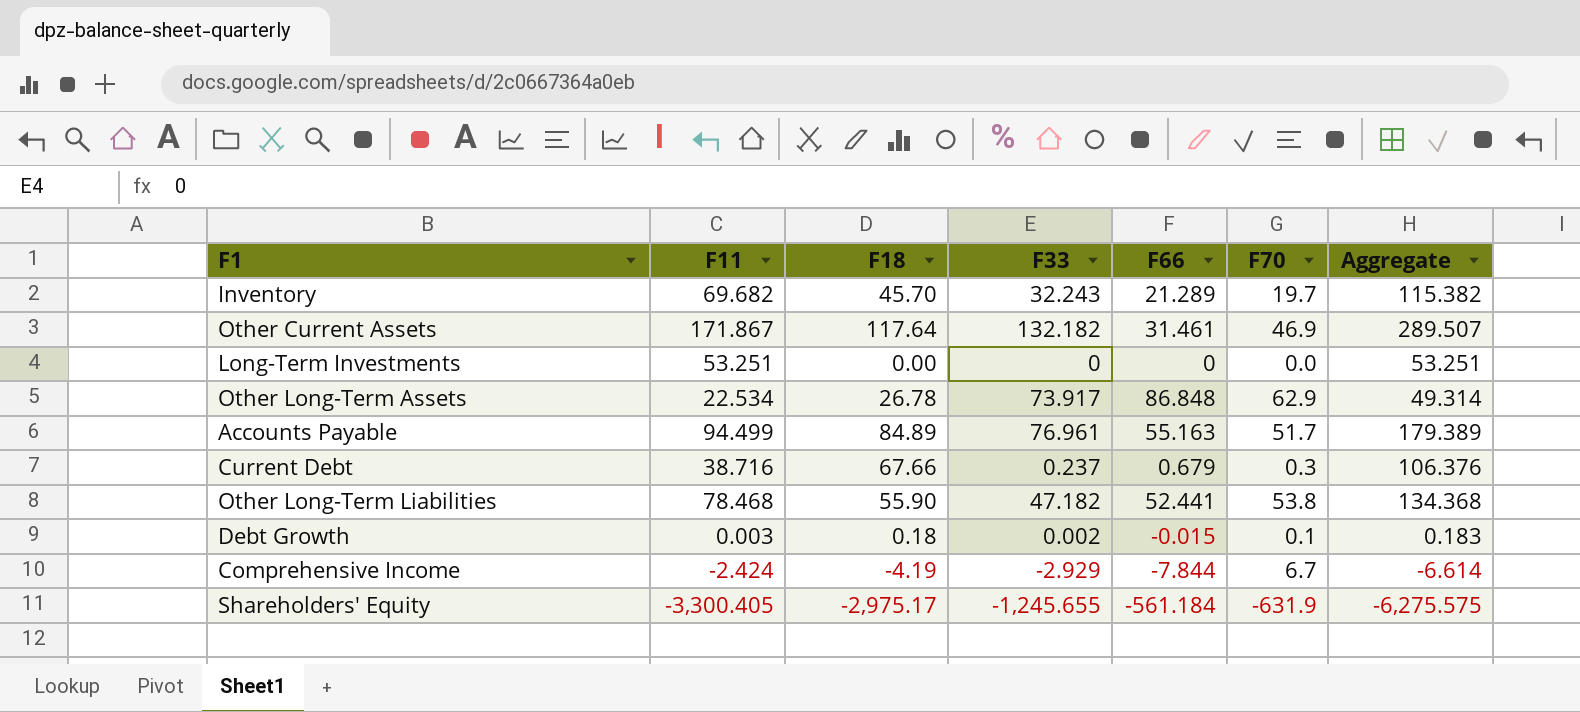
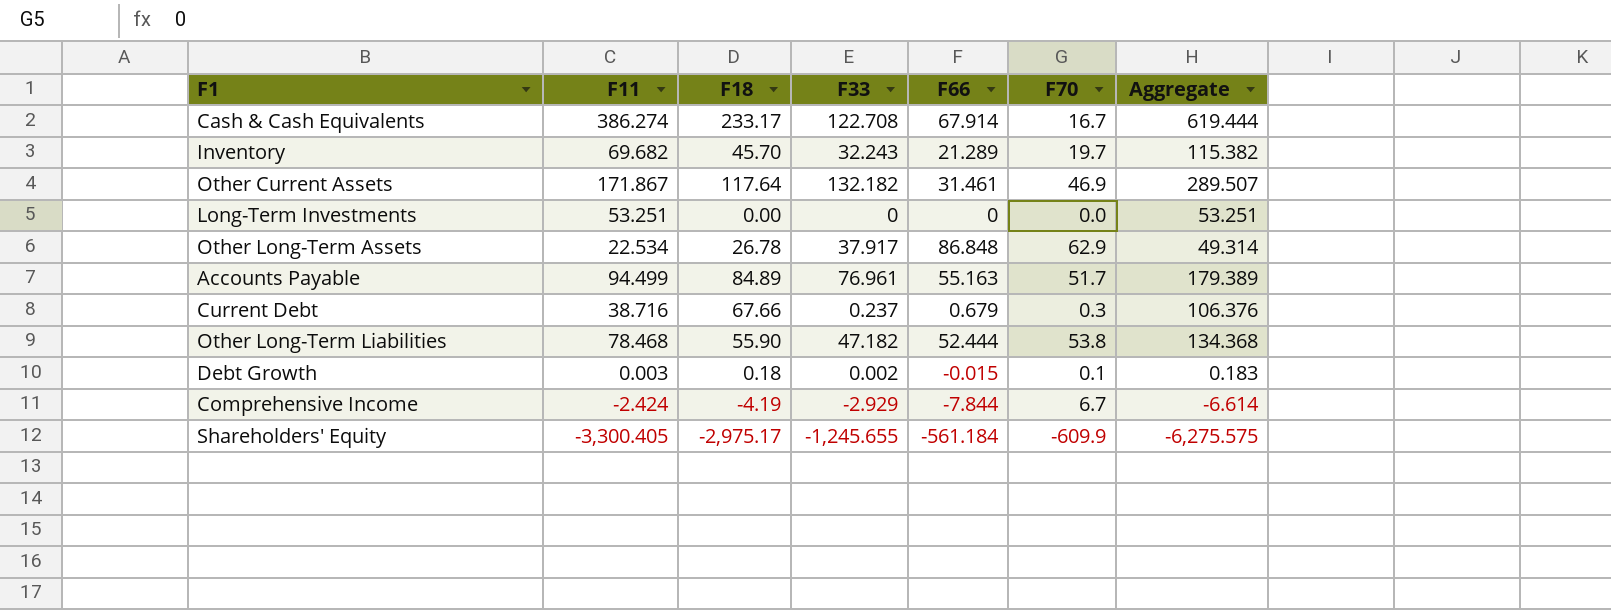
row Cash & Cash Equivalents: none -> 386.274 | 233.17 | 122.708 | 67.914 | 16.7 | 619.444
Other Long-Term Assets | F33: 73.917 -> 37.917
Other Long-Term Liabilities | F66: 52.441 -> 52.444
Shareholders' Equity | F70: -631.9 -> -609.9

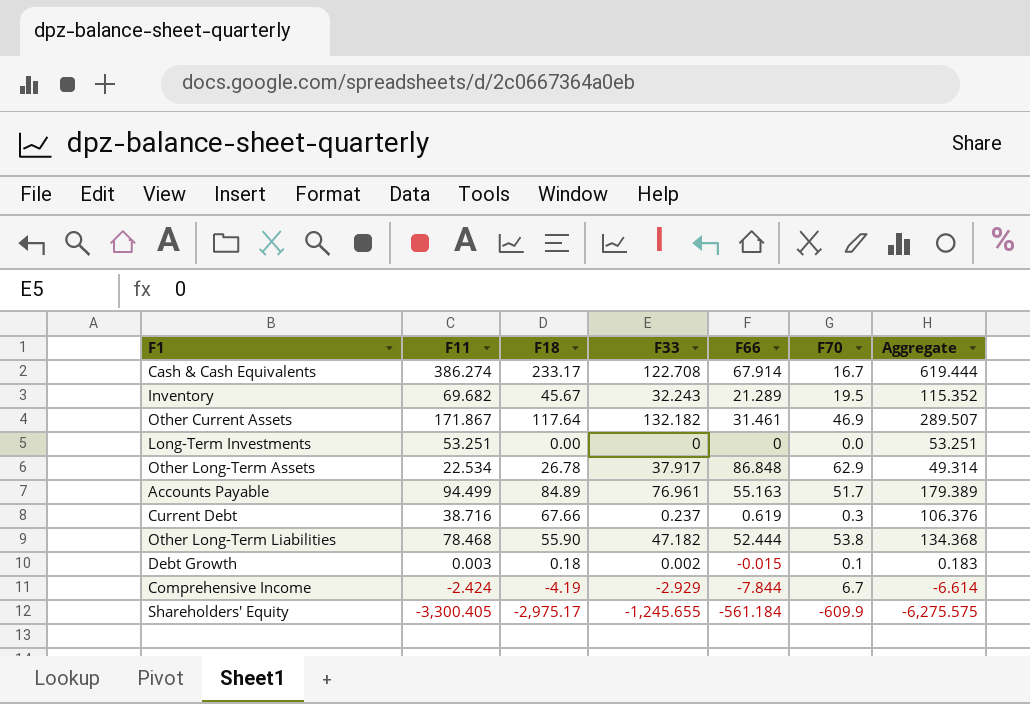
Inventory | F18: 45.70 -> 45.67
Inventory | F70: 19.7 -> 19.5
Inventory | Aggregate: 115.382 -> 115.352
Current Debt | F66: 0.679 -> 0.619

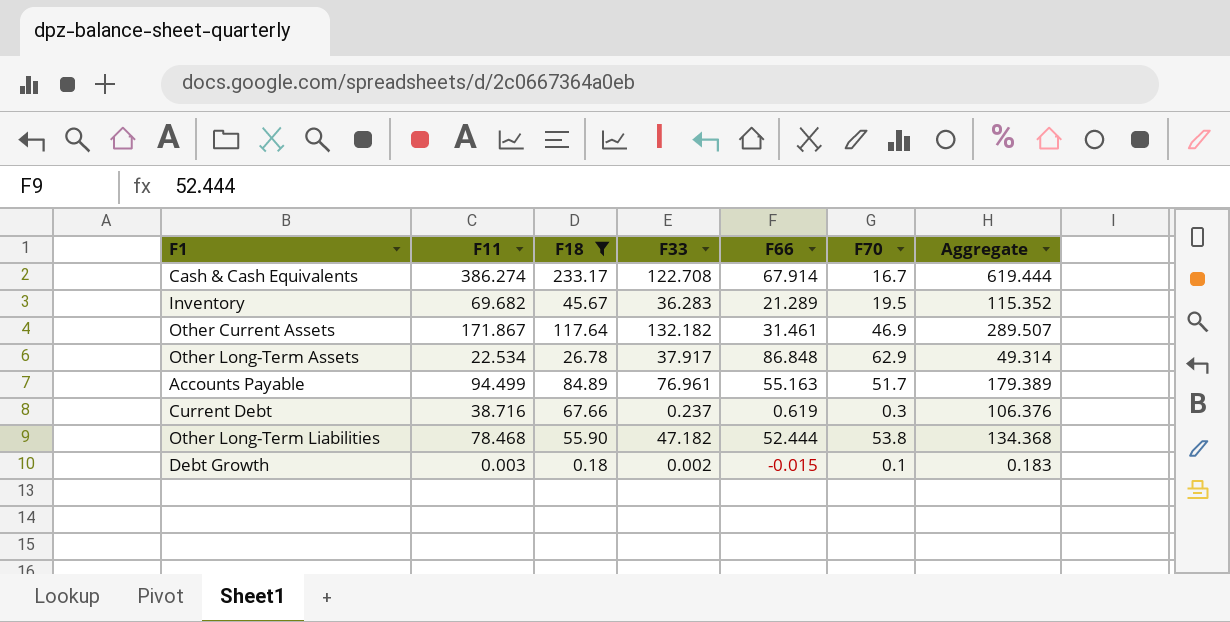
filter: none -> F18 >= 0.18
Inventory | F33: 32.243 -> 36.283

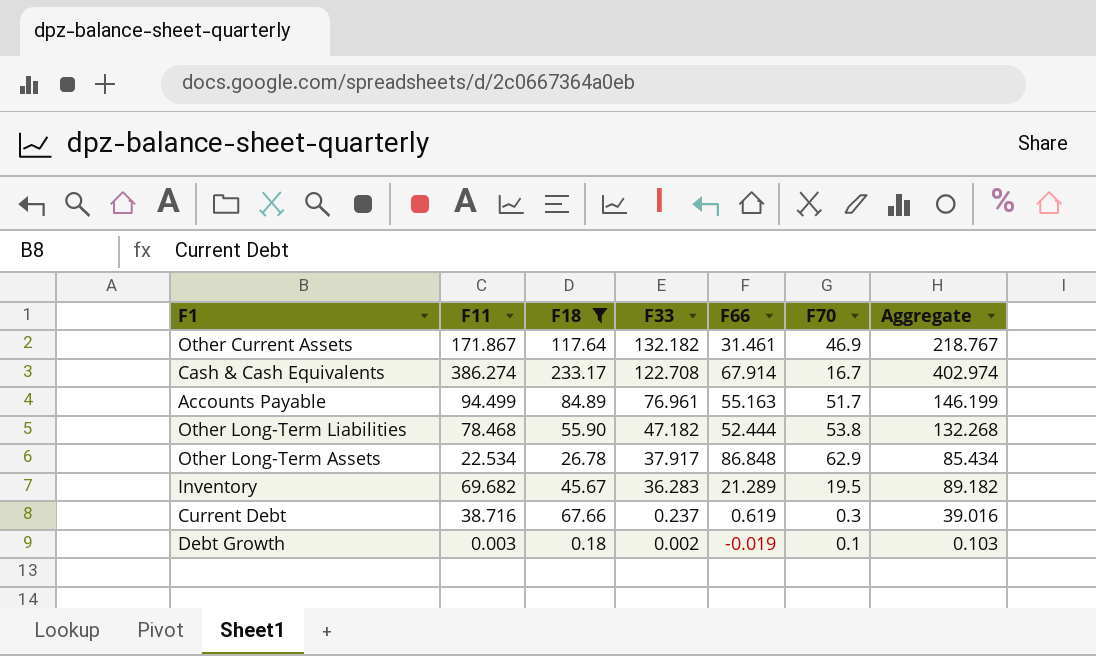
row order: none -> F33 descending
column Aggregate | formula: [F11] + [F18] -> [F11] + [F70]
Debt Growth | F66: -0.015 -> -0.019

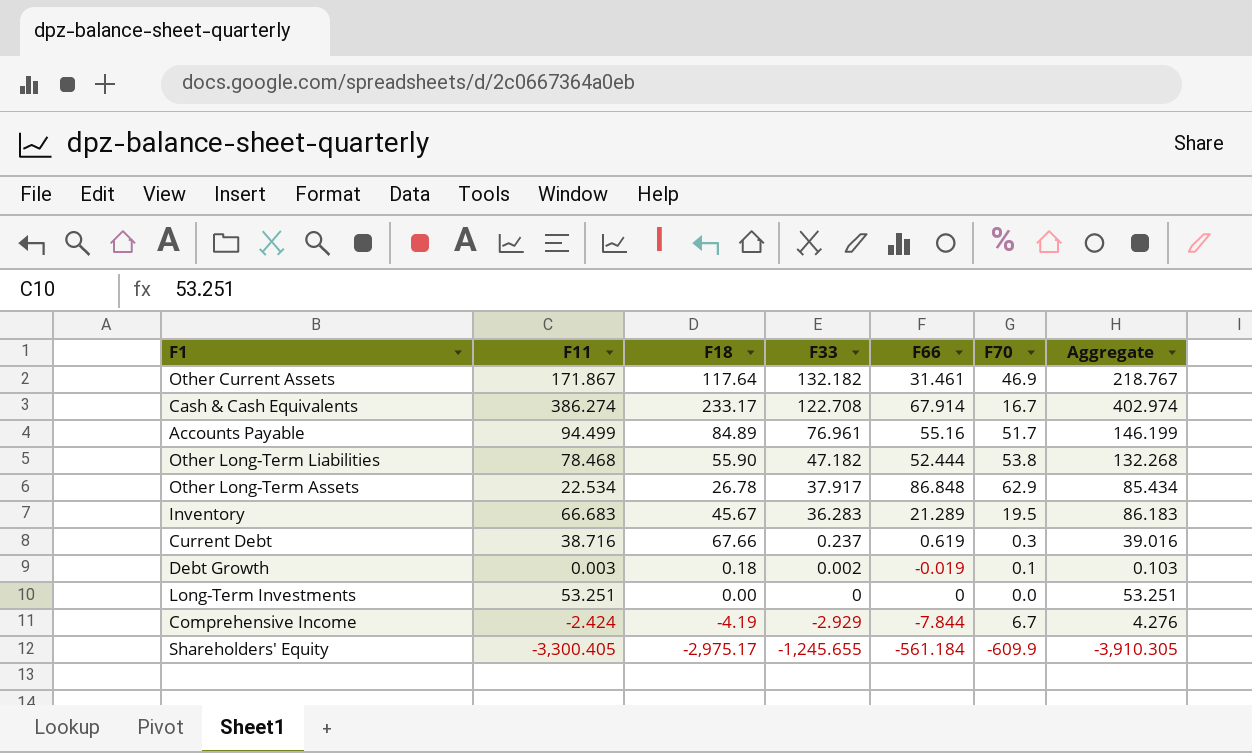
filter: F18 >= 0.18 -> none
Accounts Payable | F66: 55.163 -> 55.16
Inventory | F11: 69.682 -> 66.683
Inventory | Aggregate: 89.182 -> 86.183

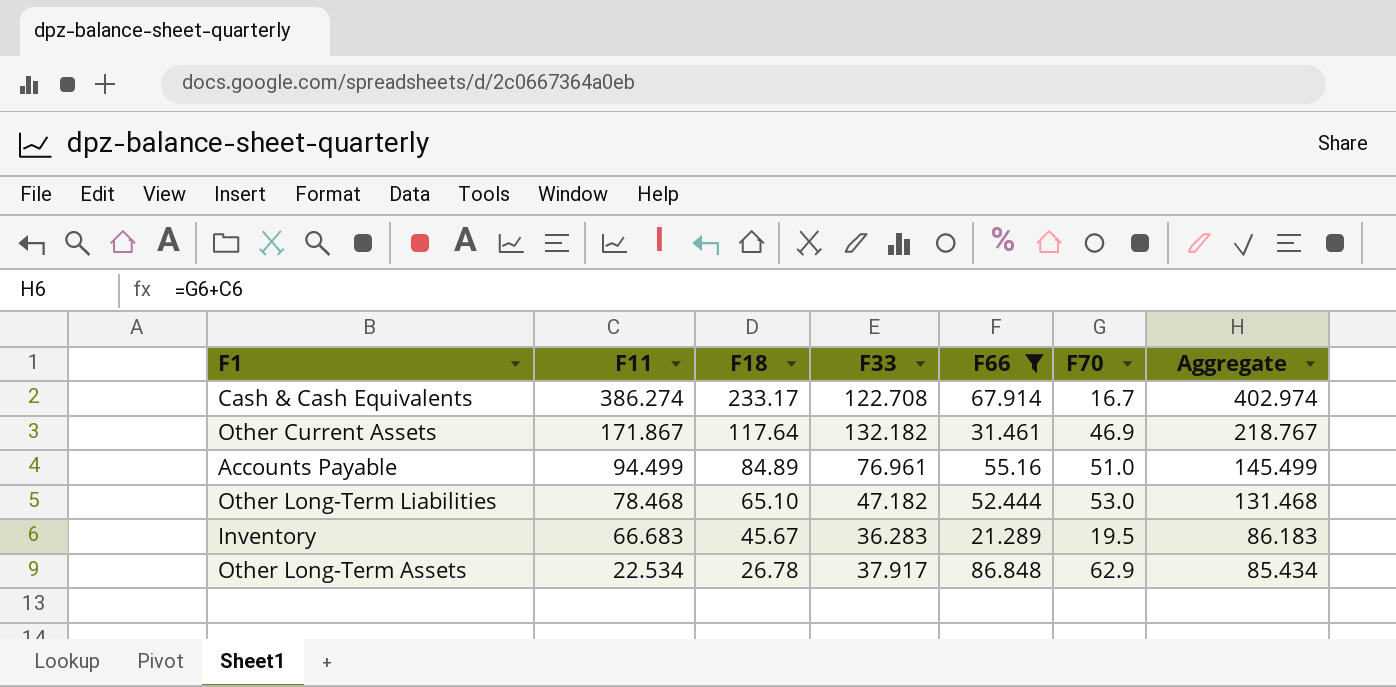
filter: none -> F66 >= 21.289
row order: F33 descending -> F11 descending
Accounts Payable | F70: 51.7 -> 51.0
Accounts Payable | Aggregate: 146.199 -> 145.499
Other Long-Term Liabilities | F18: 55.90 -> 65.10
Other Long-Term Liabilities | F70: 53.8 -> 53.0
Other Long-Term Liabilities | Aggregate: 132.268 -> 131.468

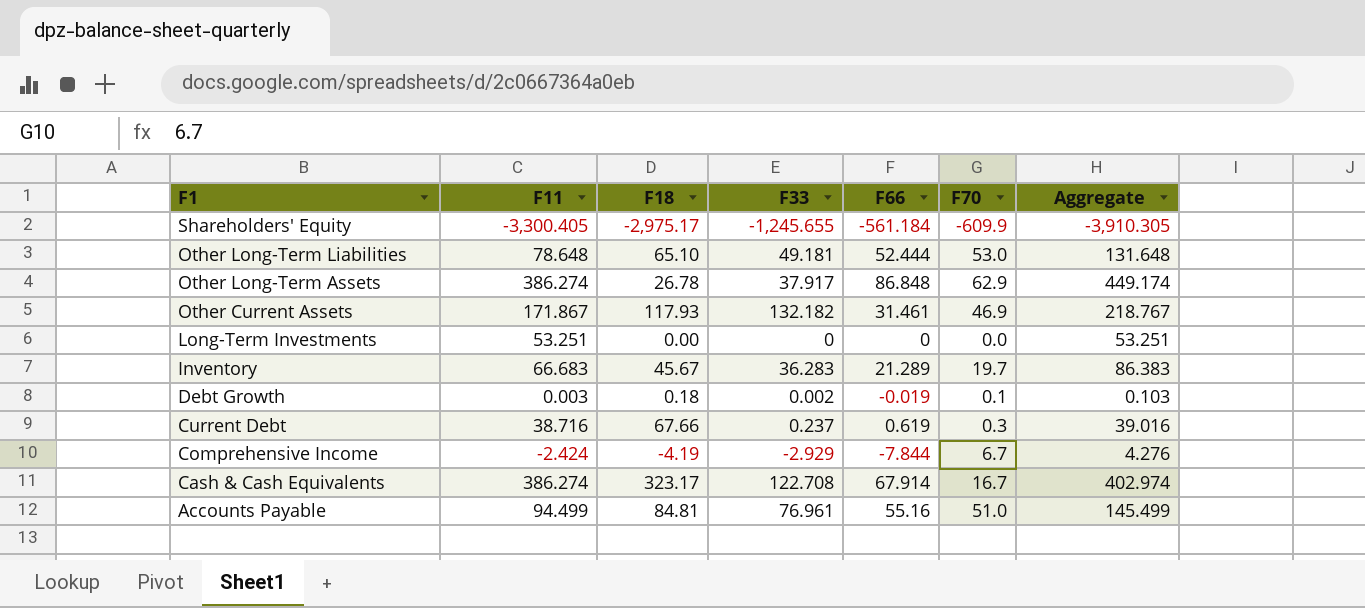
filter: F66 >= 21.289 -> none
row order: F11 descending -> F1 descending
Other Long-Term Liabilities | F11: 78.468 -> 78.648
Other Long-Term Liabilities | F33: 47.182 -> 49.181
Other Long-Term Liabilities | Aggregate: 131.468 -> 131.648
Other Long-Term Assets | F11: 22.534 -> 386.274
Other Long-Term Assets | Aggregate: 85.434 -> 449.174
Other Current Assets | F18: 117.64 -> 117.93
Inventory | F70: 19.5 -> 19.7
Inventory | Aggregate: 86.183 -> 86.383
Cash & Cash Equivalents | F18: 233.17 -> 323.17
Accounts Payable | F18: 84.89 -> 84.81

